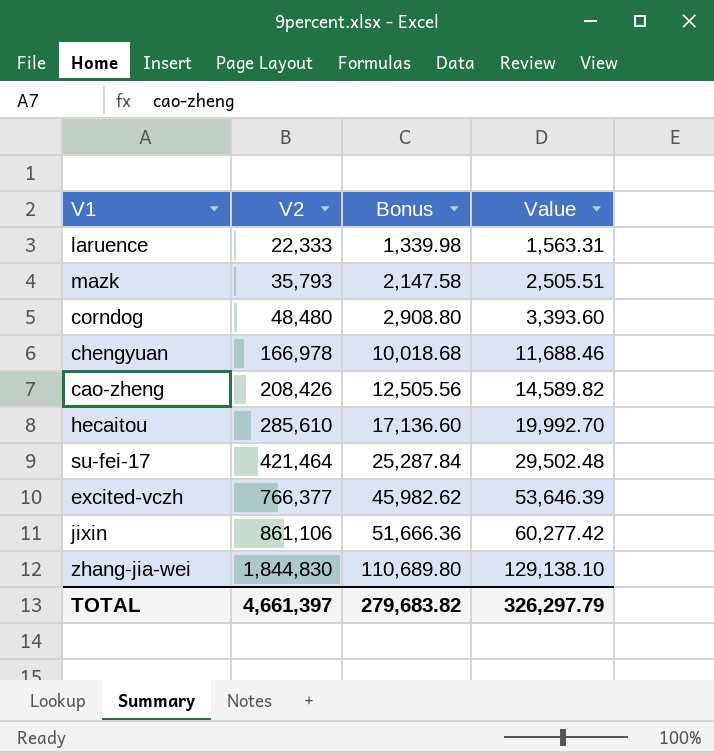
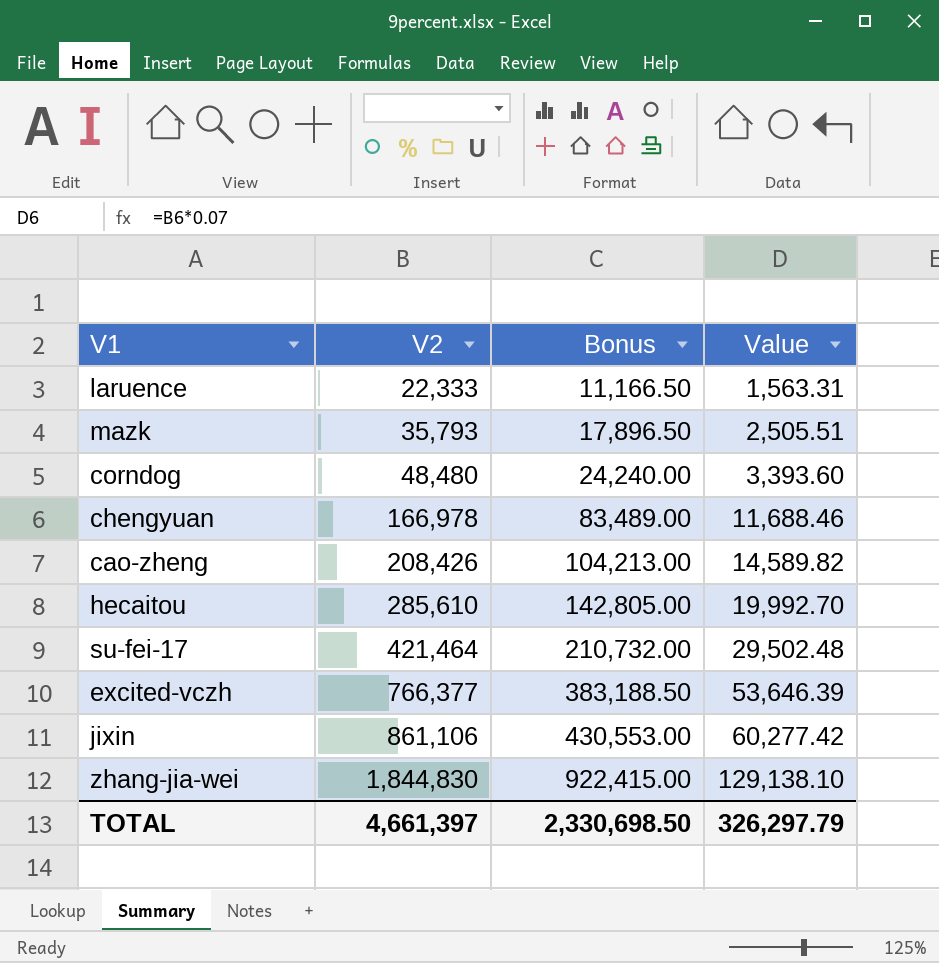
column Bonus | formula: [V2] * 0.06 -> [V2] * 0.5
TOTAL | Bonus: 279,683.82 -> 2,330,698.50

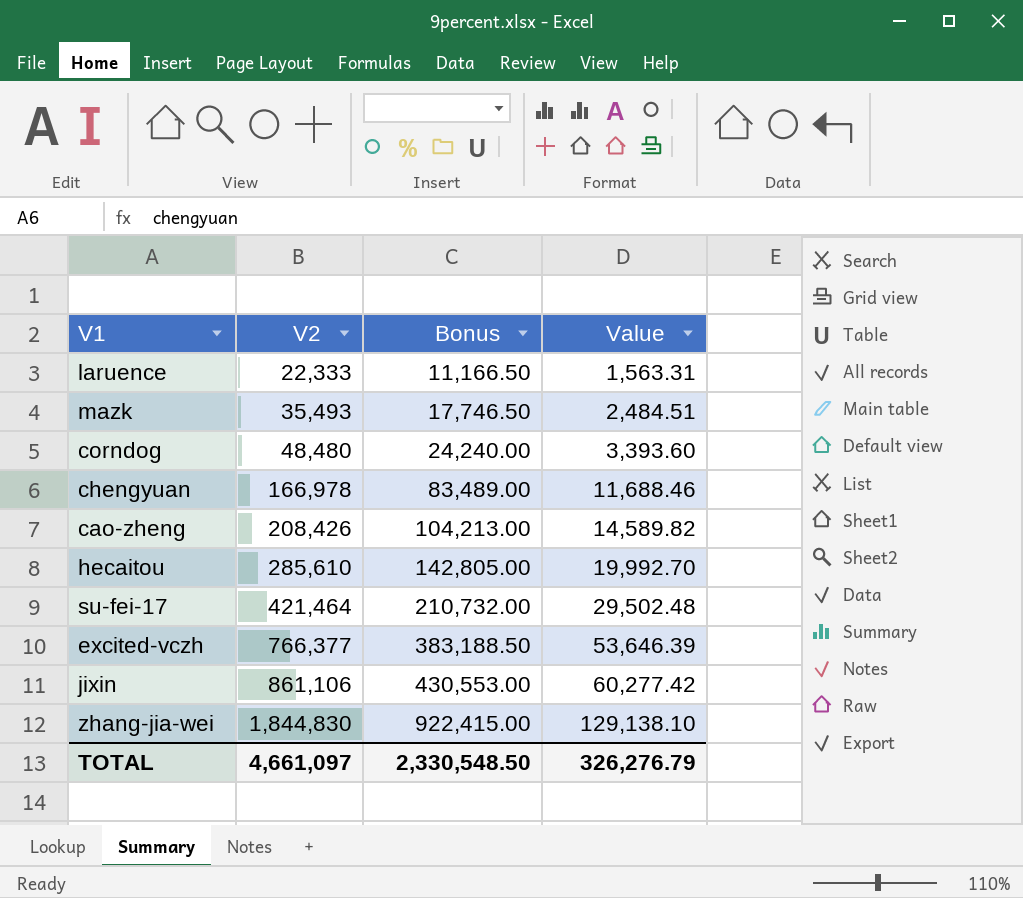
mazk | V2: 35,793 -> 35,493
mazk | Bonus: 17,896.50 -> 17,746.50
mazk | Value: 2,505.51 -> 2,484.51
TOTAL | V2: 4,661,397 -> 4,661,097
TOTAL | Bonus: 2,330,698.50 -> 2,330,548.50
TOTAL | Value: 326,297.79 -> 326,276.79

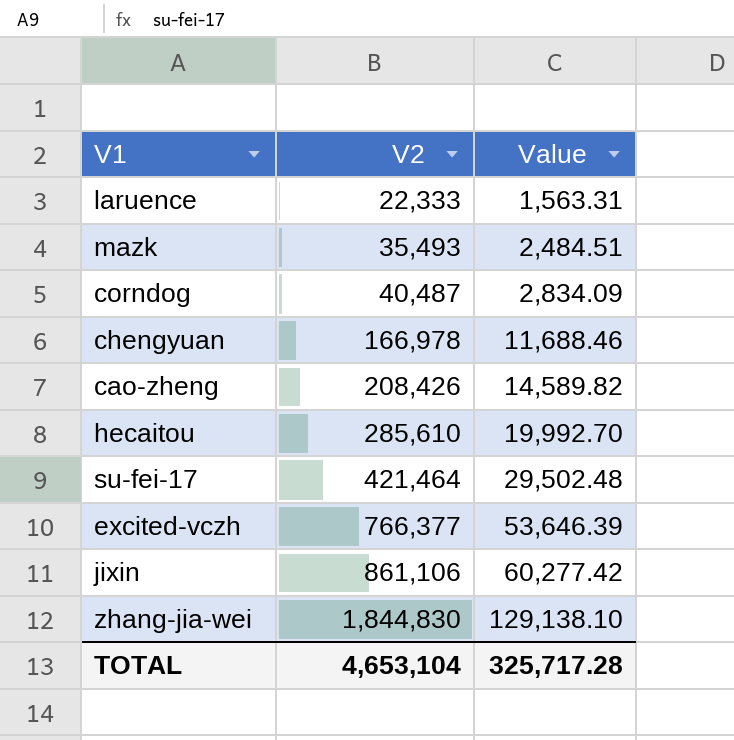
column Bonus | formula: [V2] * 0.5 -> none
corndog | V2: 48,480 -> 40,487
corndog | Value: 3,393.60 -> 2,834.09
TOTAL | V2: 4,661,097 -> 4,653,104
TOTAL | Value: 326,276.79 -> 325,717.28

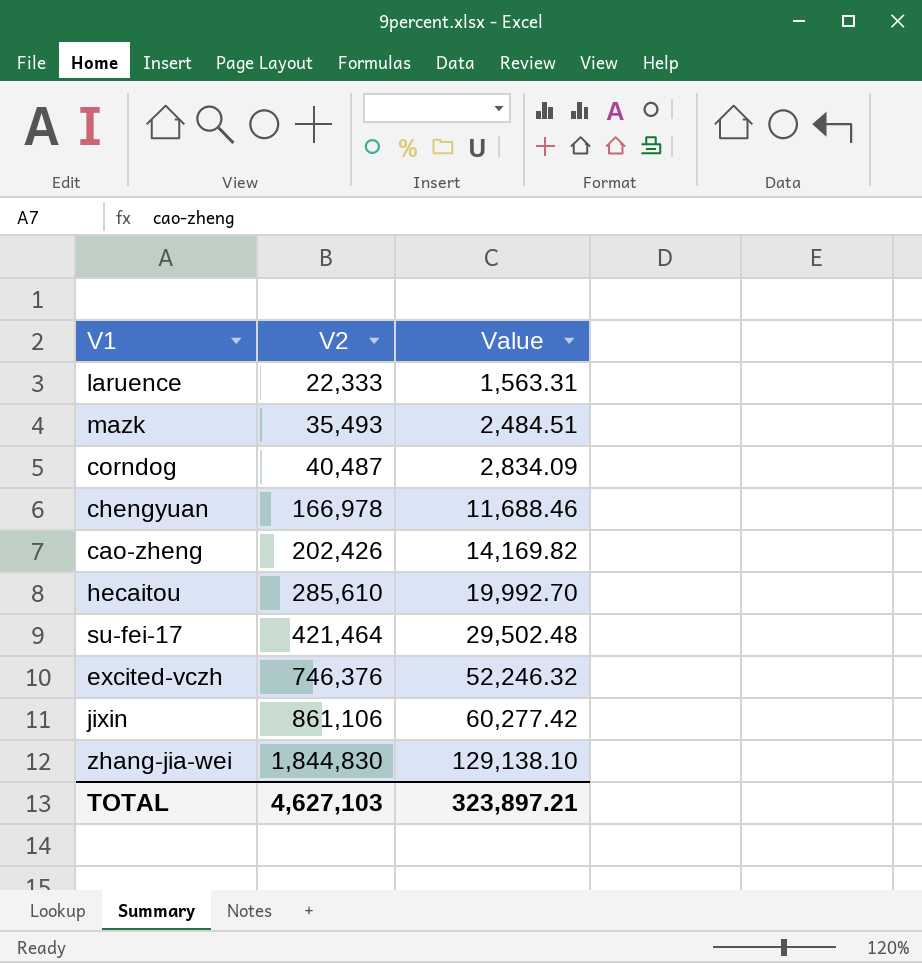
cao-zheng | V2: 208,426 -> 202,426
cao-zheng | Value: 14,589.82 -> 14,169.82
excited-vczh | V2: 766,377 -> 746,376
excited-vczh | Value: 53,646.39 -> 52,246.32
TOTAL | V2: 4,653,104 -> 4,627,103
TOTAL | Value: 325,717.28 -> 323,897.21

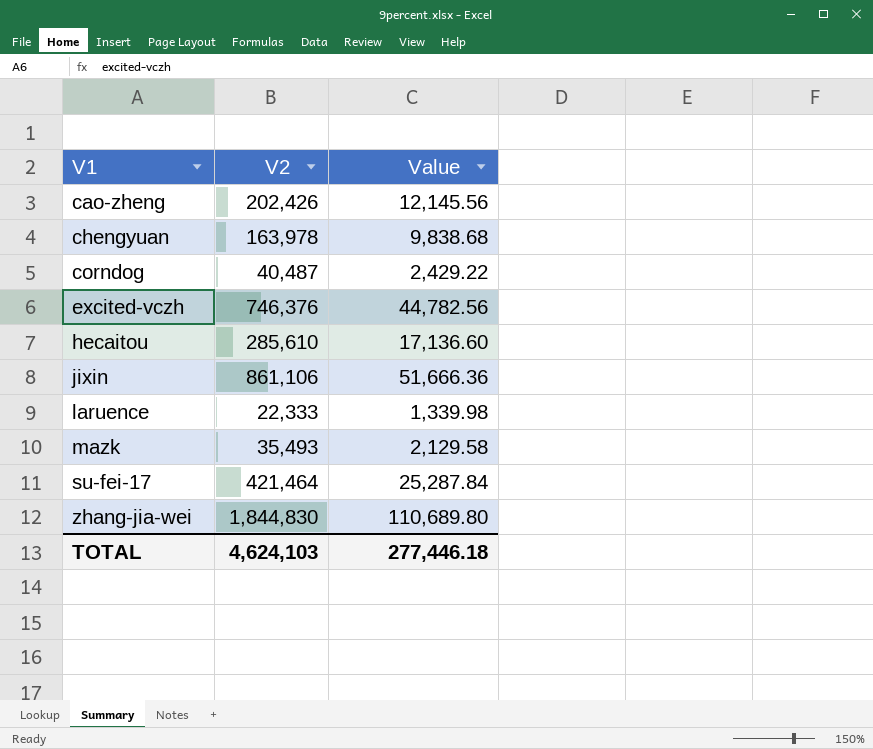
row order: V2 ascending -> V1 ascending
column Value | formula: [V2] * 0.07 -> [V2] * 0.06
chengyuan | V2: 166,978 -> 163,978
TOTAL | V2: 4,627,103 -> 4,624,103
TOTAL | Value: 323,897.21 -> 277,446.18

